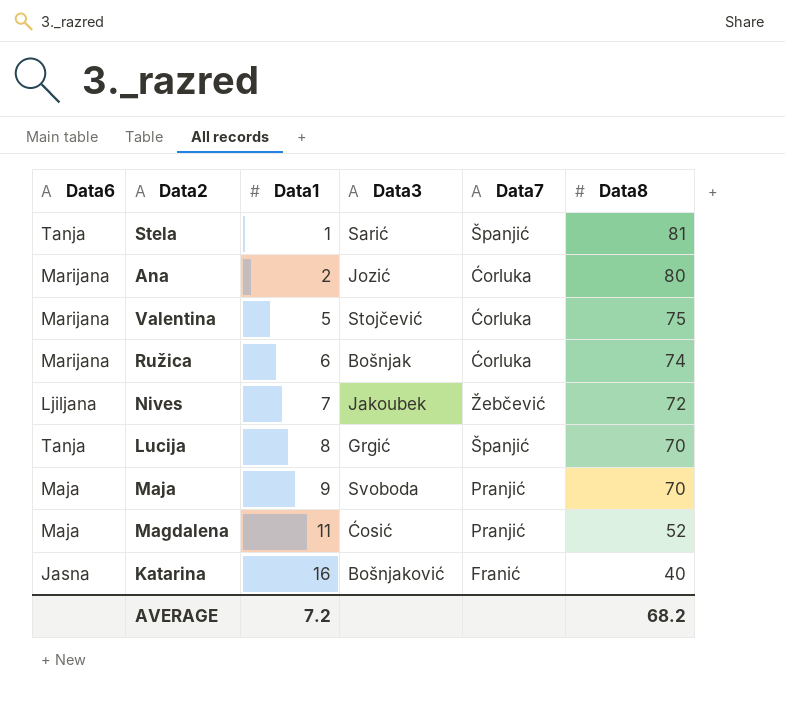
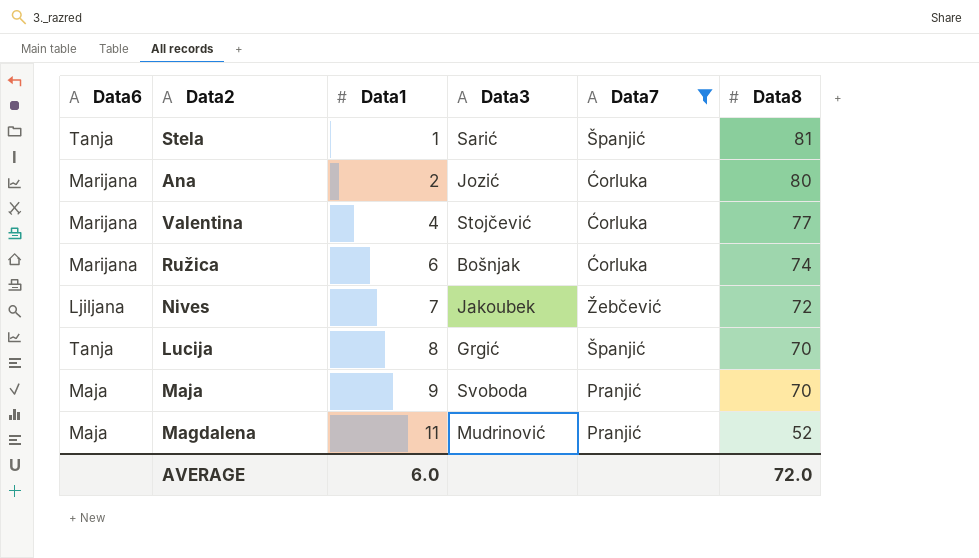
filter: none -> Data7 != Franić
Valentina | Data1: 5 -> 4
Valentina | Data8: 75 -> 77
Magdalena | Data3: Ćosić -> Mudrinović
AVERAGE | Data1: 7.2 -> 6.0
AVERAGE | Data8: 68.2 -> 72.0

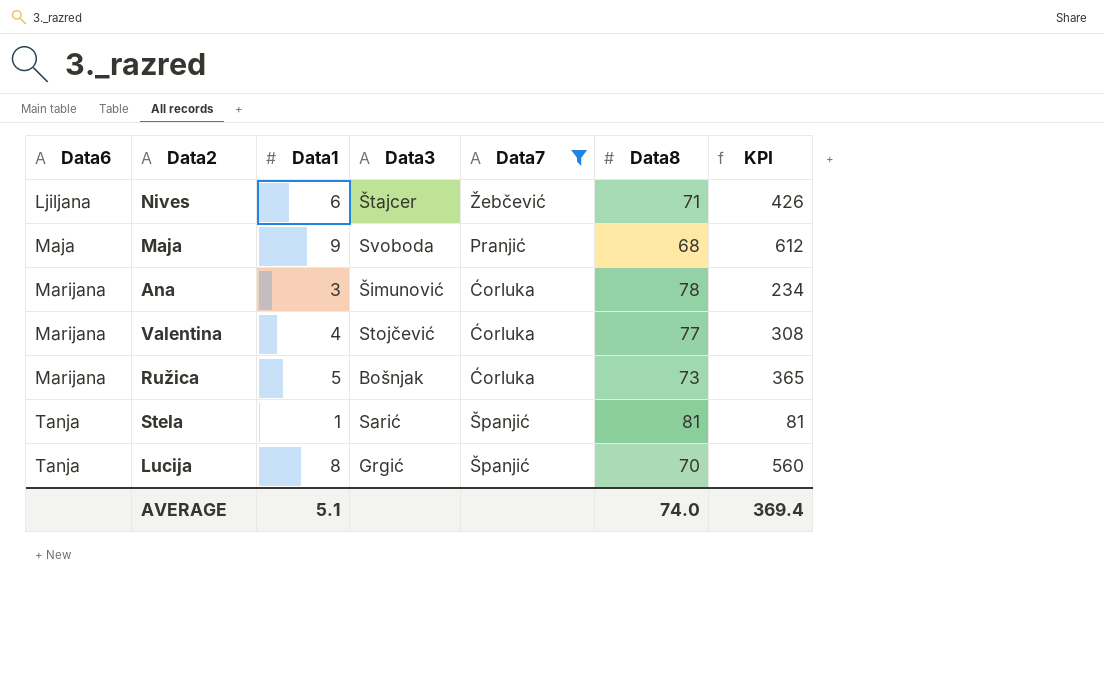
row order: Data1 ascending -> Data6 ascending
column KPI | formula: none -> [Data1] * [Data8]
row Magdalena: Maja | 11 | Mudrinović | Pranjić | 52 -> none
Nives | Data1: 7 -> 6
Nives | Data3: Jakoubek -> Štajcer
Nives | Data8: 72 -> 71
Maja | Data8: 70 -> 68
Ana | Data1: 2 -> 3
Ana | Data3: Jozić -> Šimunović
Ana | Data8: 80 -> 78
Ružica | Data1: 6 -> 5
Ružica | Data8: 74 -> 73
AVERAGE | Data1: 6.0 -> 5.1
AVERAGE | Data8: 72.0 -> 74.0

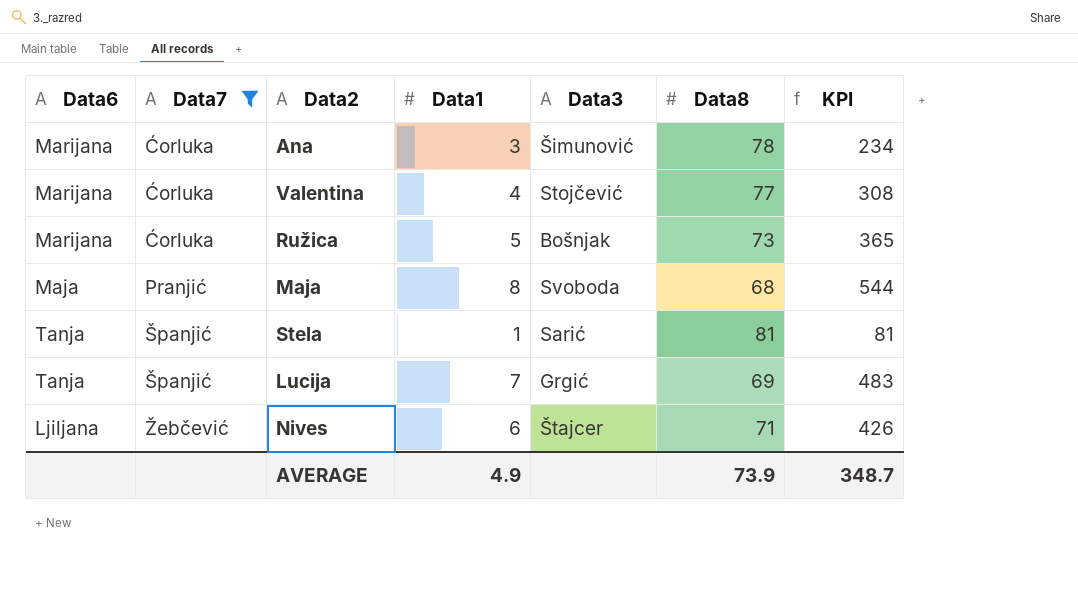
row order: Data6 ascending -> Data7 ascending
column Data7 | position: 5 -> 2
Maja | Data1: 9 -> 8
Maja | KPI: 612 -> 544
Lucija | Data1: 8 -> 7
Lucija | Data8: 70 -> 69
Lucija | KPI: 560 -> 483
AVERAGE | Data1: 5.1 -> 4.9
AVERAGE | Data8: 74.0 -> 73.9
AVERAGE | KPI: 369.4 -> 348.7

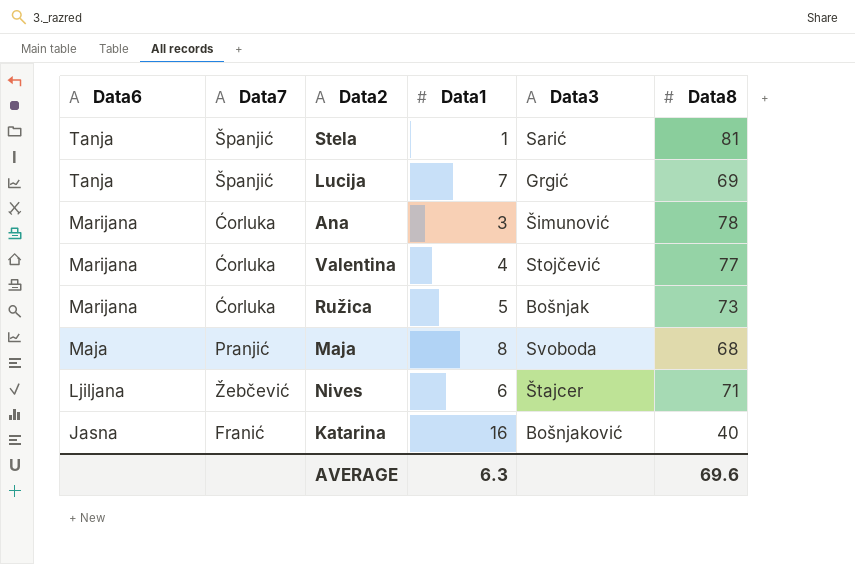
filter: Data7 != Franić -> none
row order: Data7 ascending -> Data6 descending
column KPI | formula: [Data1] * [Data8] -> none
AVERAGE | Data1: 4.9 -> 6.3
AVERAGE | Data8: 73.9 -> 69.6

